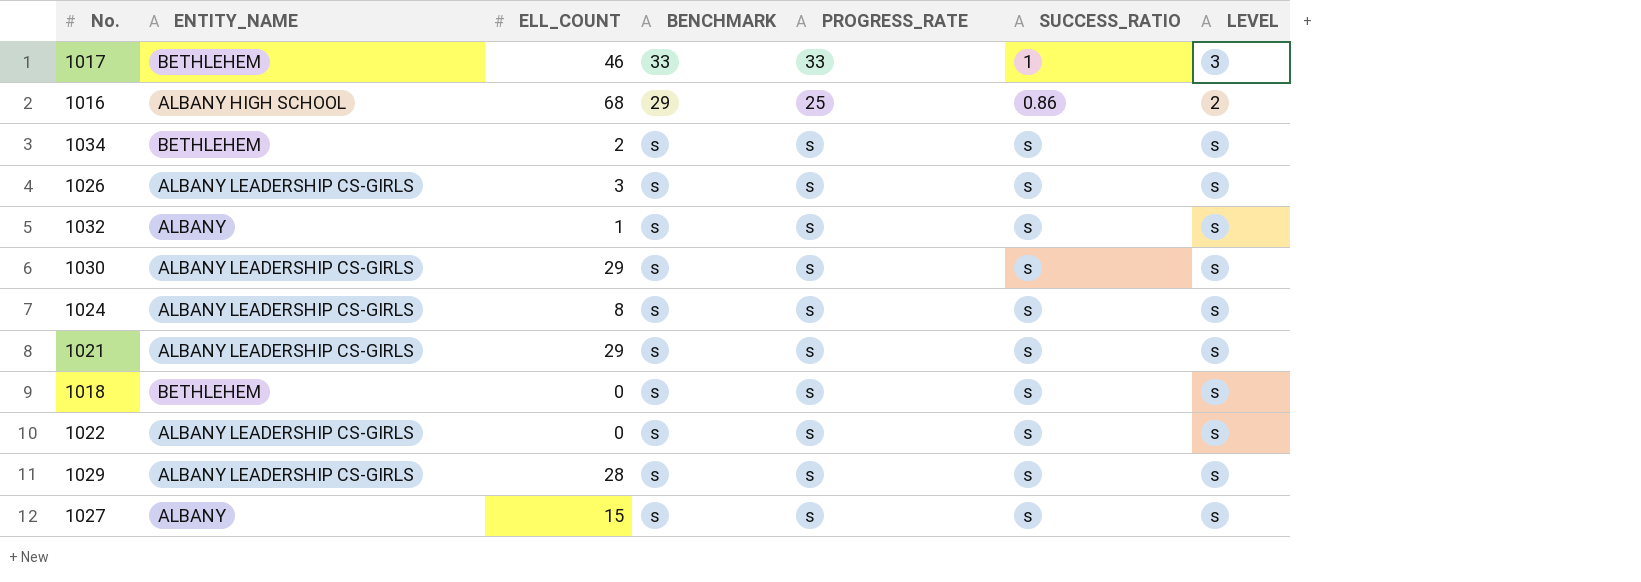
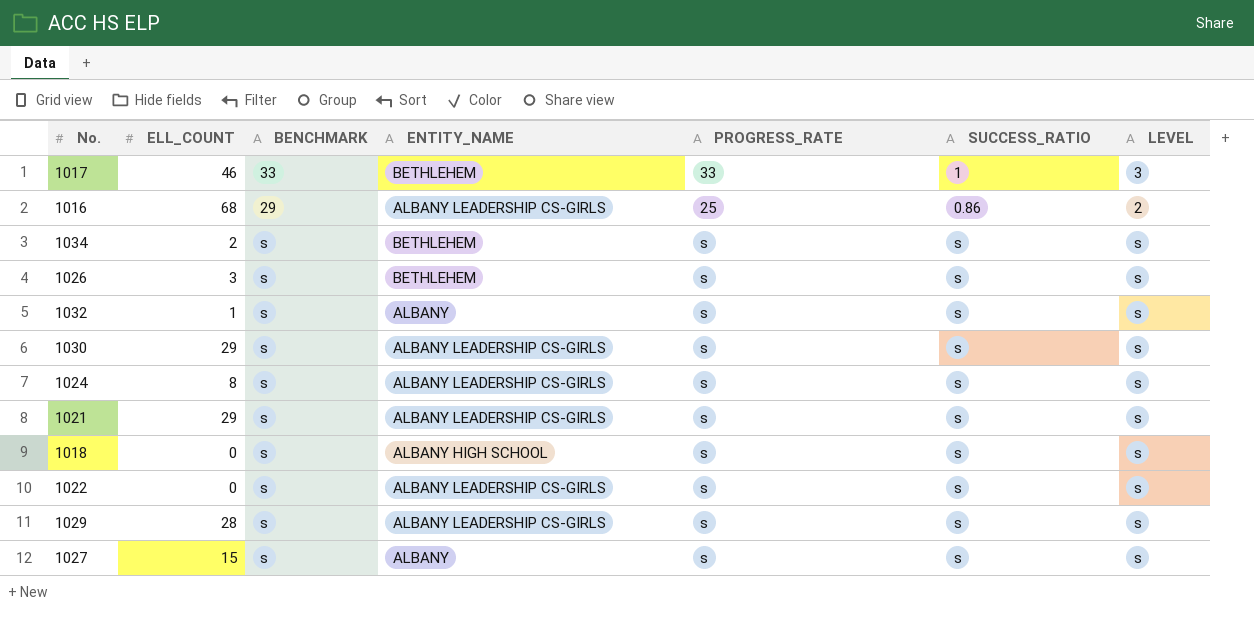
column ENTITY_NAME | position: 2 -> 4
1016 | ENTITY_NAME: ALBANY HIGH SCHOOL -> ALBANY LEADERSHIP CS-GIRLS
1026 | ENTITY_NAME: ALBANY LEADERSHIP CS-GIRLS -> BETHLEHEM
1018 | ENTITY_NAME: BETHLEHEM -> ALBANY HIGH SCHOOL

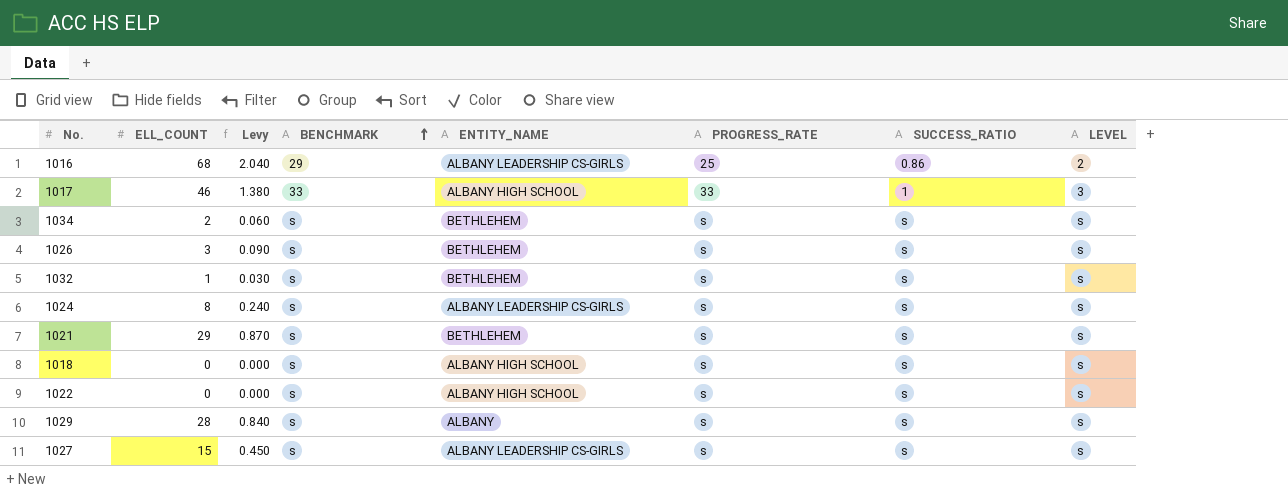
row order: none -> BENCHMARK ascending
column Levy | formula: none -> [ELL_COUNT] * 0.03
row 1030: 29 | s | ALBANY LEADERSHIP CS-GIRLS | s | s | s -> none
1017 | ENTITY_NAME: BETHLEHEM -> ALBANY HIGH SCHOOL
1032 | ENTITY_NAME: ALBANY -> BETHLEHEM
1021 | ENTITY_NAME: ALBANY LEADERSHIP CS-GIRLS -> BETHLEHEM
1022 | ENTITY_NAME: ALBANY LEADERSHIP CS-GIRLS -> ALBANY HIGH SCHOOL
1029 | ENTITY_NAME: ALBANY LEADERSHIP CS-GIRLS -> ALBANY
1027 | ENTITY_NAME: ALBANY -> ALBANY LEADERSHIP CS-GIRLS

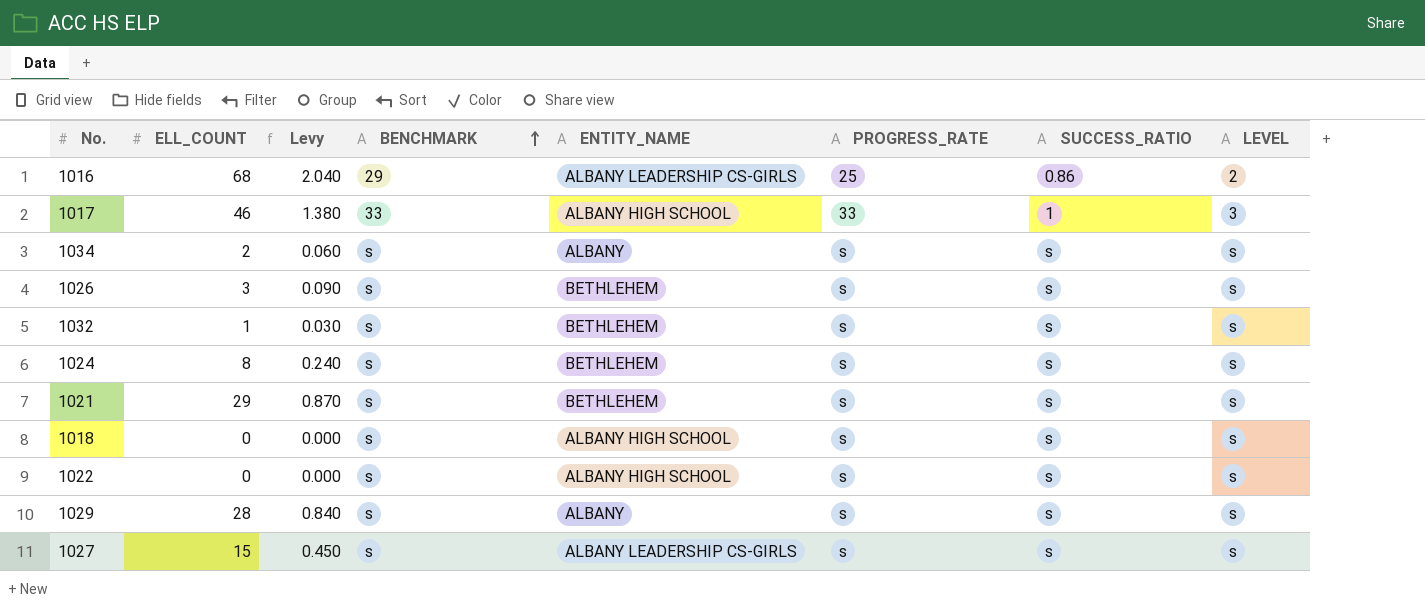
1034 | ENTITY_NAME: BETHLEHEM -> ALBANY
1024 | ENTITY_NAME: ALBANY LEADERSHIP CS-GIRLS -> BETHLEHEM

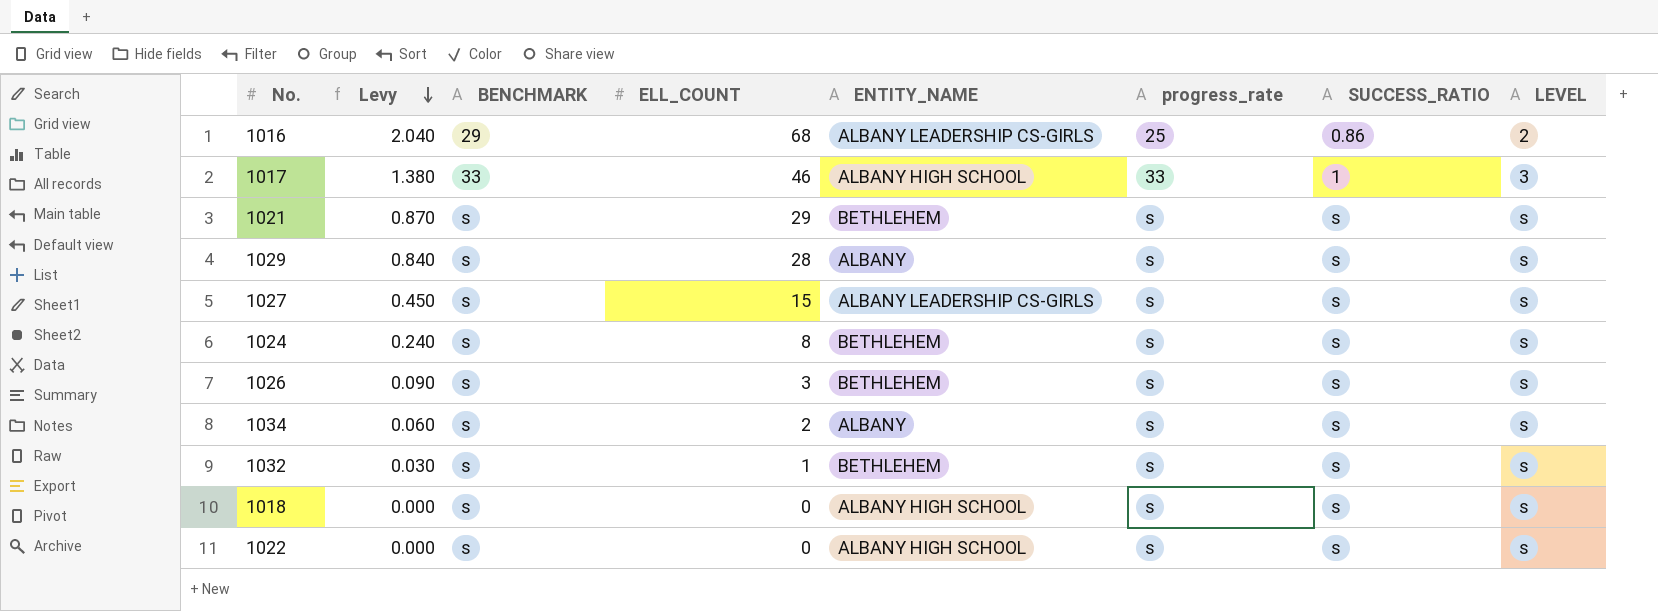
row order: BENCHMARK ascending -> Levy descending
column ELL_COUNT | position: 2 -> 4
column name: PROGRESS_RATE -> progress_rate

